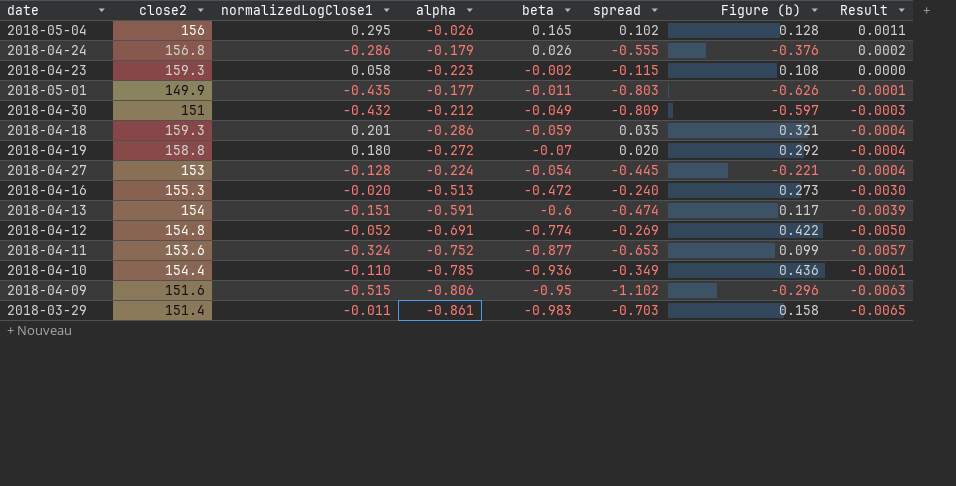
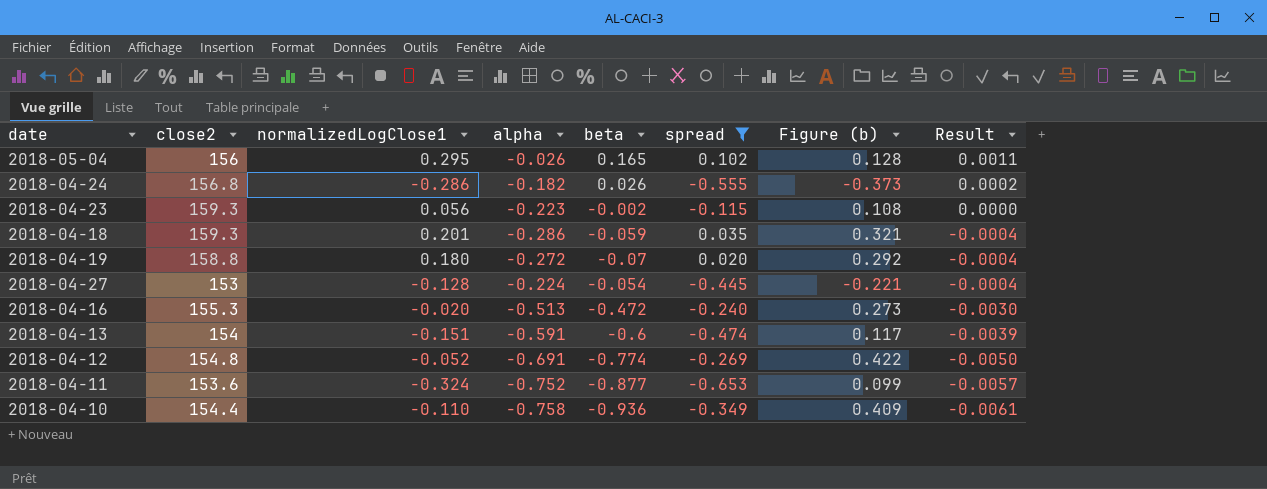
filter: none -> spread >= -0.653
2018-04-24 | alpha: -0.179 -> -0.182
2018-04-24 | Figure (b): -0.376 -> -0.373
2018-04-23 | normalizedLogClose1: 0.058 -> 0.056
2018-04-10 | alpha: -0.785 -> -0.758
2018-04-10 | Figure (b): 0.436 -> 0.409

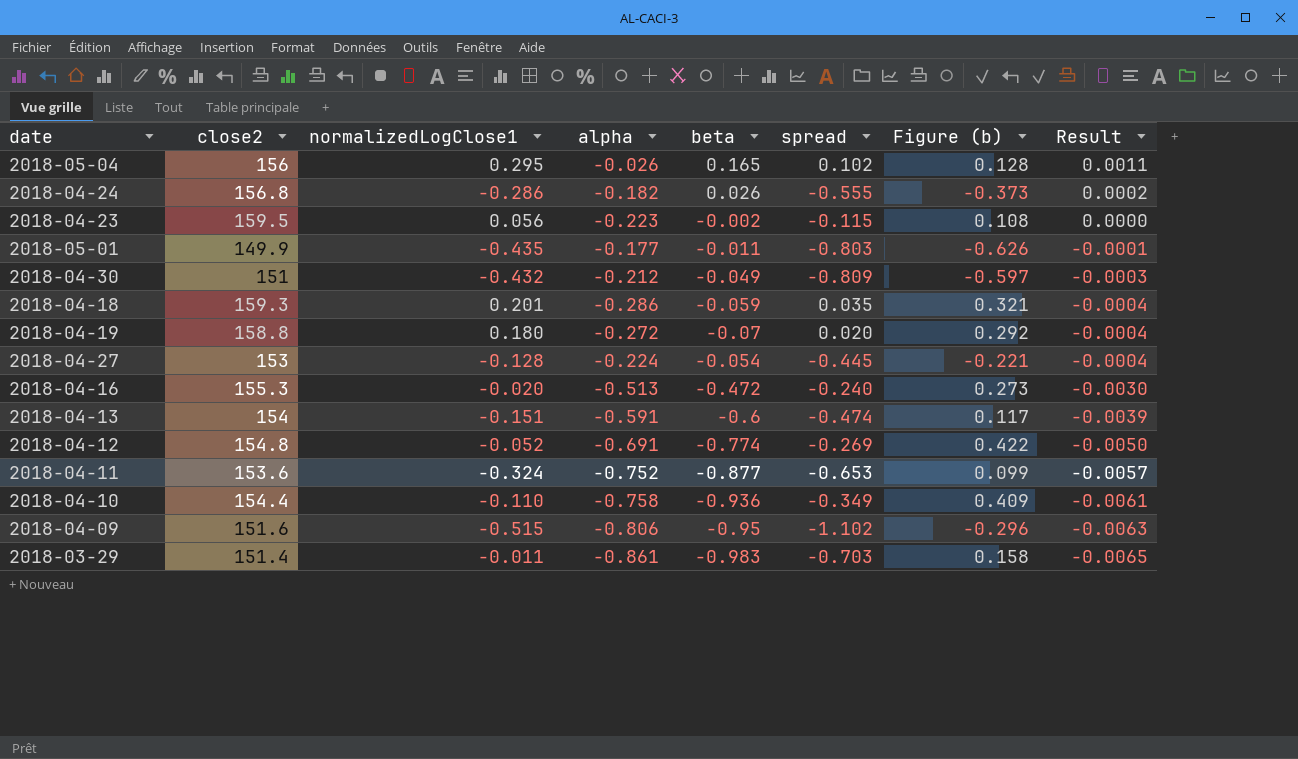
filter: spread >= -0.653 -> none
2018-04-23 | close2: 159.3 -> 159.5

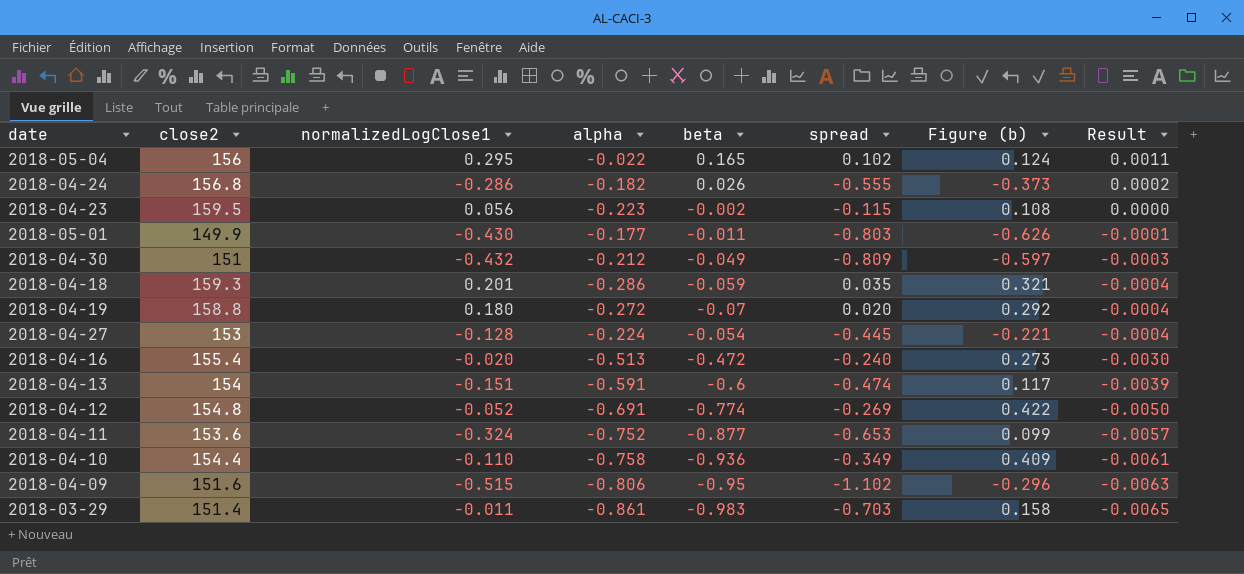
2018-05-04 | alpha: -0.026 -> -0.022
2018-05-04 | Figure (b): 0.128 -> 0.124
2018-05-01 | normalizedLogClose1: -0.435 -> -0.430
2018-04-16 | close2: 155.3 -> 155.4

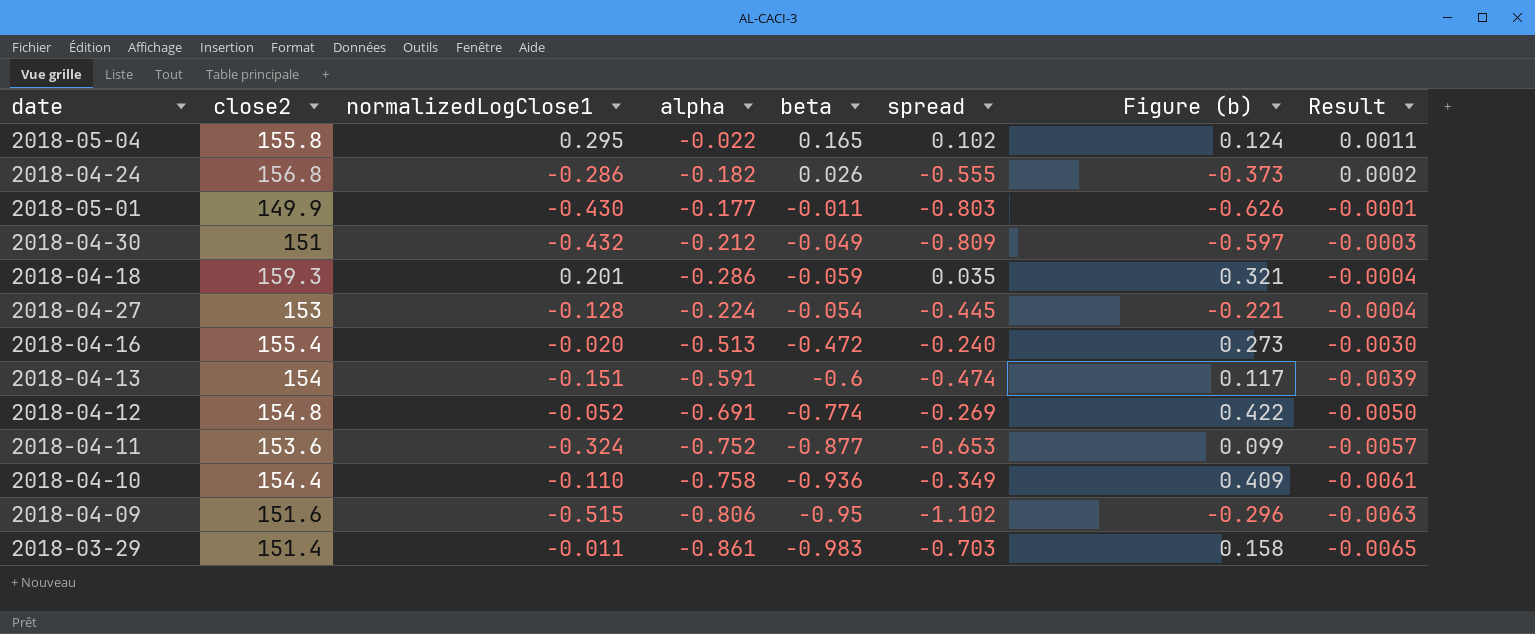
row 2018-04-23: 159.5 | 0.056 | -0.223 | -0.002 | -0.115 | 0.108 | 0.0000 -> none
row 2018-04-19: 158.8 | 0.180 | -0.272 | -0.07 | 0.020 | 0.292 | -0.0004 -> none
2018-05-04 | close2: 156 -> 155.8

